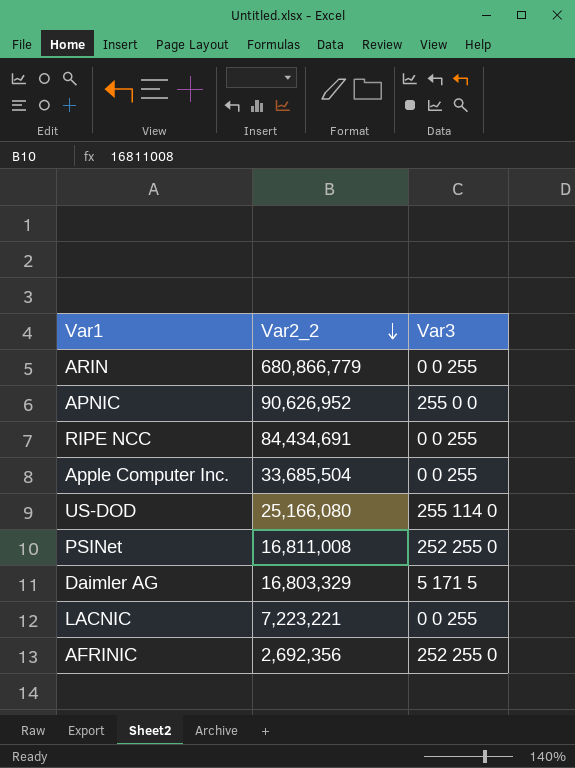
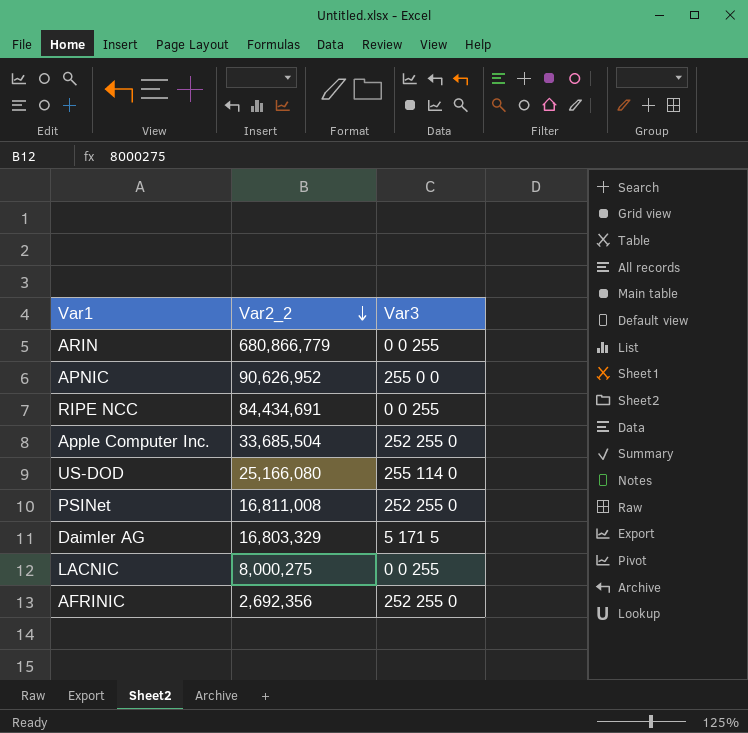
Apple Computer Inc. | Var3: 0 0 255 -> 252 255 0
LACNIC | Var2_2: 7,223,221 -> 8,000,275

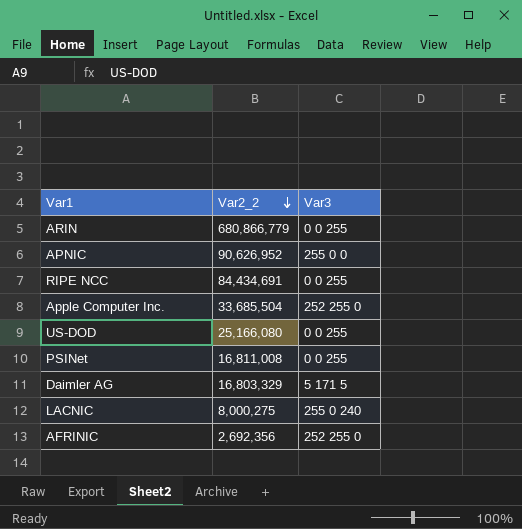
US-DOD | Var3: 255 114 0 -> 0 0 255
PSINet | Var3: 252 255 0 -> 0 0 255
LACNIC | Var3: 0 0 255 -> 255 0 240

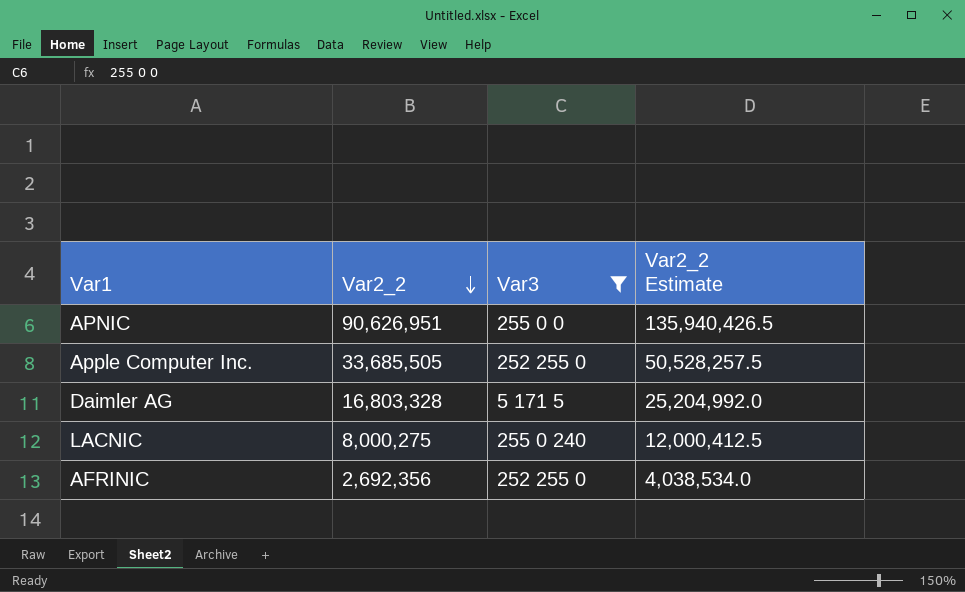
filter: none -> Var3 != 0 0 255
column Var2_2 Estimate | formula: none -> [Var2_2] * 1.5
APNIC | Var2_2: 90,626,952 -> 90,626,951
Apple Computer Inc. | Var2_2: 33,685,504 -> 33,685,505
Daimler AG | Var2_2: 16,803,329 -> 16,803,328

